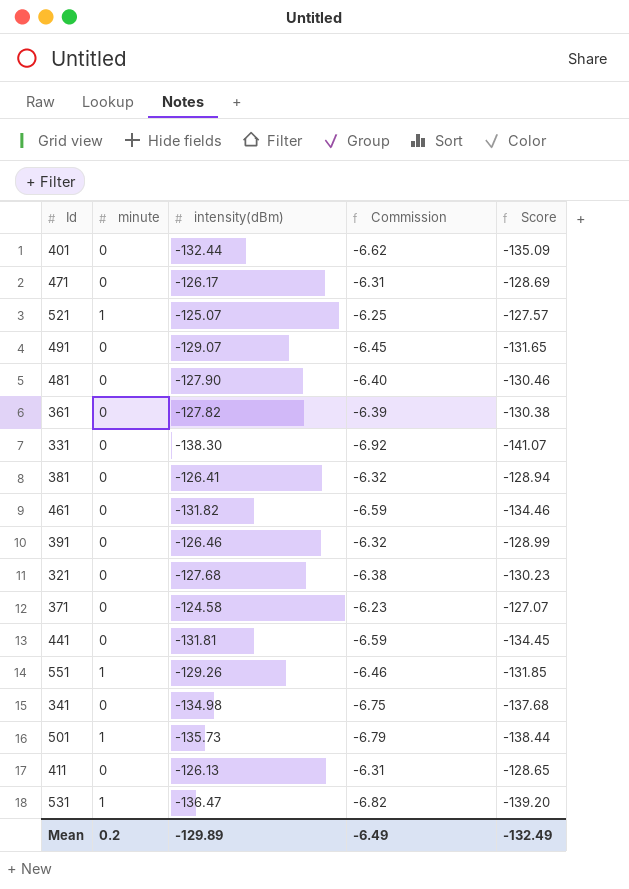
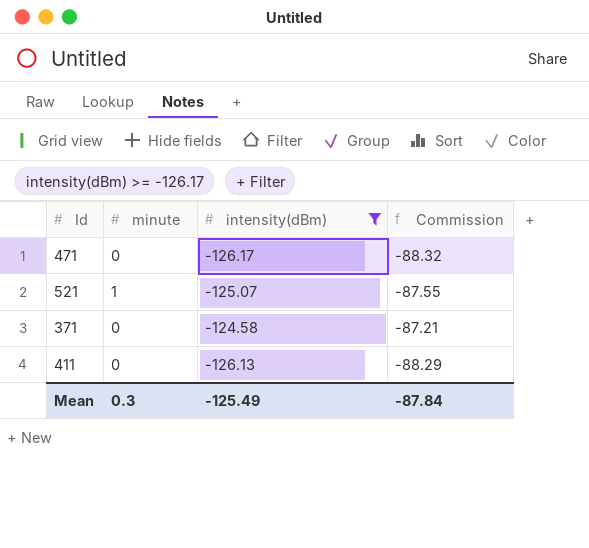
filter: none -> intensity(dBm) >= -126.17
column Score | formula: [intensity(dBm)] * 1.02 -> none
column Commission | formula: [intensity(dBm)] * 0.05 -> [intensity(dBm)] * 0.7
Mean | minute: 0.2 -> 0.3
Mean | intensity(dBm): -129.89 -> -125.49
Mean | Commission: -6.49 -> -87.84

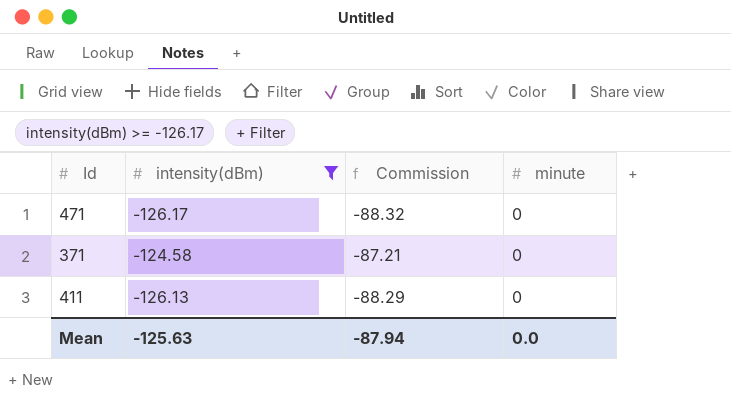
column minute | position: 2 -> 4
row 521: 1 | -125.07 | -87.55 -> none
Mean | intensity(dBm): -125.49 -> -125.63
Mean | Commission: -87.84 -> -87.94
Mean | minute: 0.3 -> 0.0

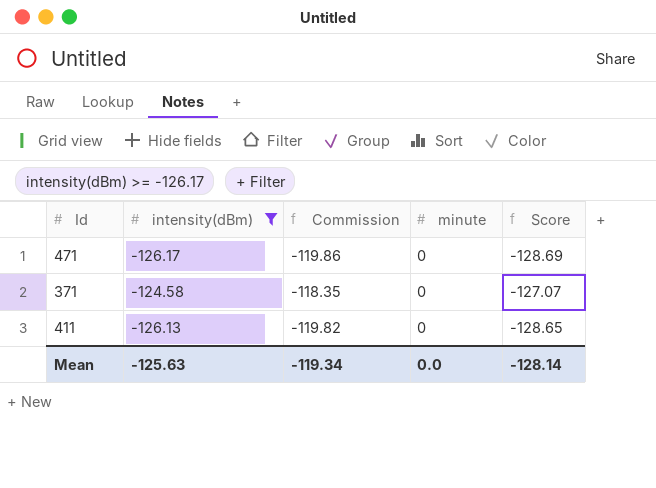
column Commission | formula: [intensity(dBm)] * 0.7 -> [intensity(dBm)] * 0.95
column Score | formula: none -> [intensity(dBm)] * 1.02
Mean | Commission: -87.94 -> -119.34

